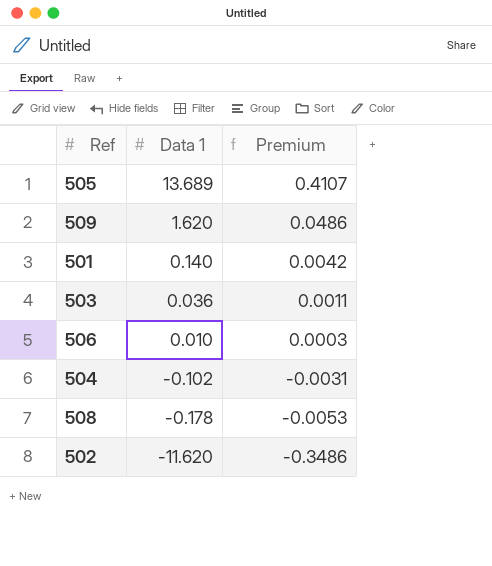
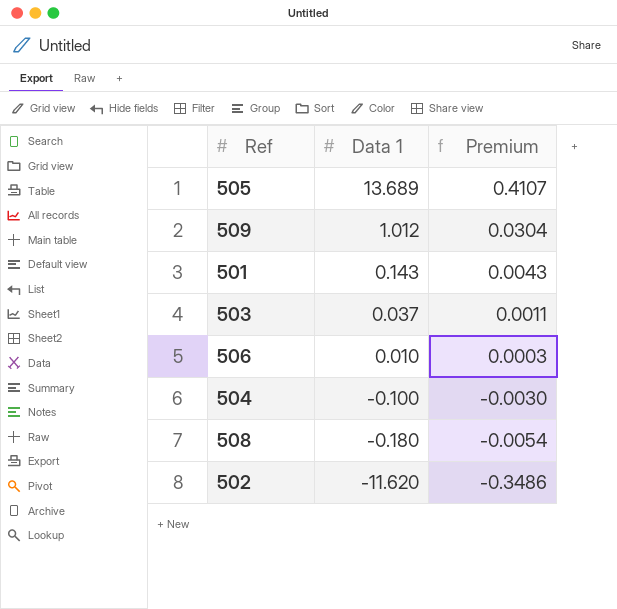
509 | Data 1: 1.620 -> 1.012
509 | Premium: 0.0486 -> 0.0304
501 | Data 1: 0.140 -> 0.143
501 | Premium: 0.0042 -> 0.0043
503 | Data 1: 0.036 -> 0.037
504 | Data 1: -0.102 -> -0.100
504 | Premium: -0.0031 -> -0.0030
508 | Data 1: -0.178 -> -0.180
508 | Premium: -0.0053 -> -0.0054

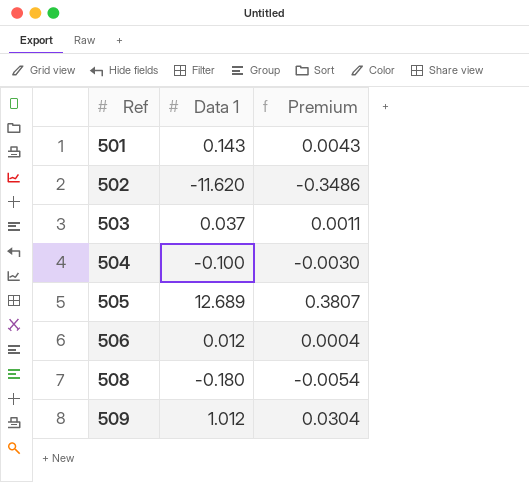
row order: Data 1 descending -> Ref ascending
505 | Data 1: 13.689 -> 12.689
505 | Premium: 0.4107 -> 0.3807
506 | Data 1: 0.010 -> 0.012
506 | Premium: 0.0003 -> 0.0004

